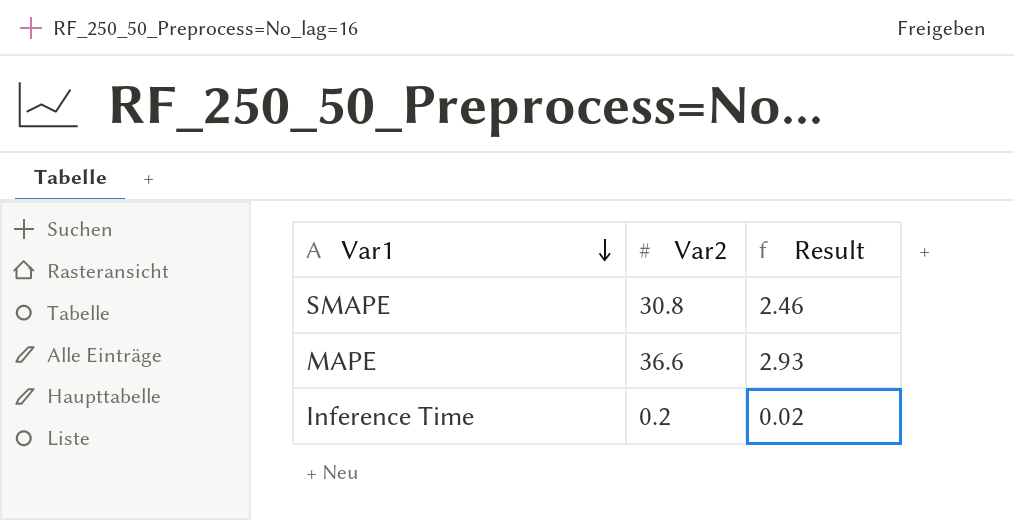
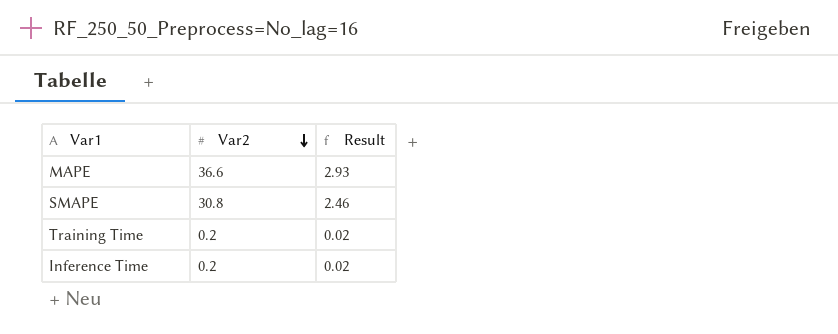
row order: Var1 descending -> Var2 descending
row Training Time: none -> 0.2 | 0.02

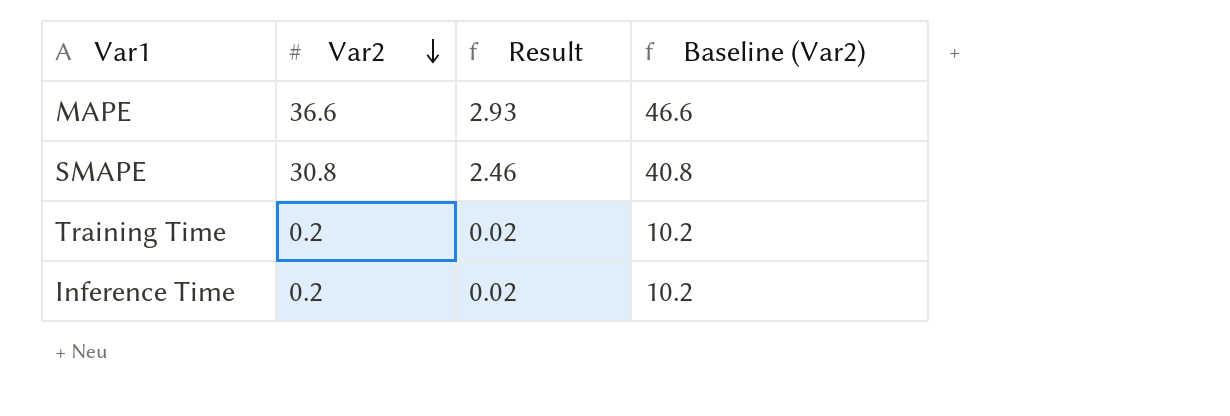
column Baseline (Var2) | formula: none -> [Var2] + 10

